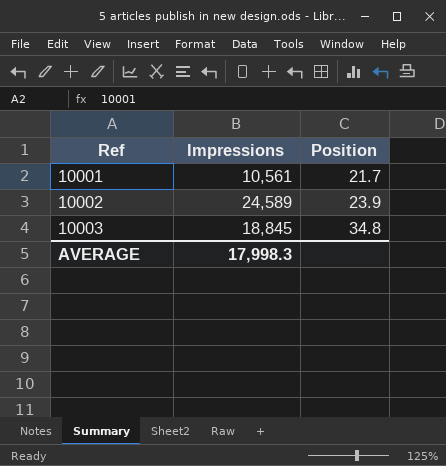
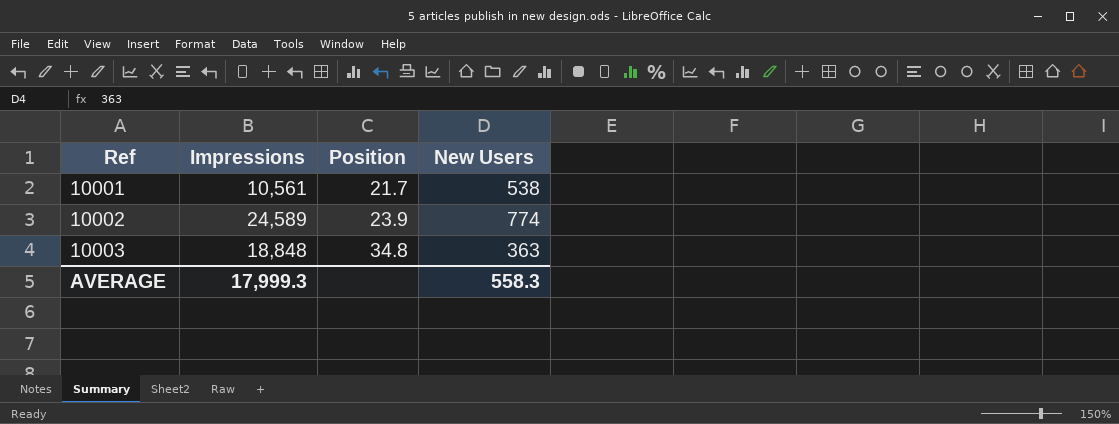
column New Users | position: none -> 4
10003 | Impressions: 18,845 -> 18,848
AVERAGE | Impressions: 17,998.3 -> 17,999.3

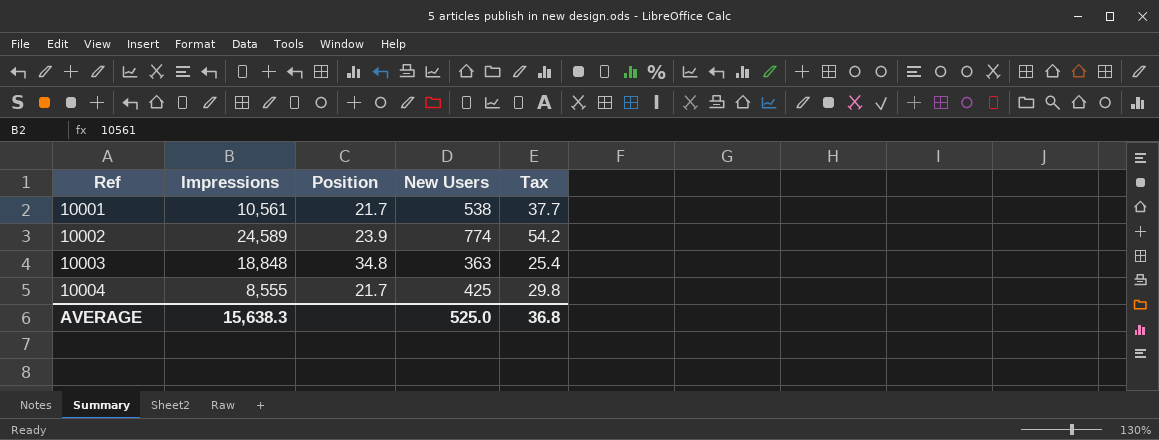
column Tax | formula: none -> [New Users] * 0.07
row 10004: none -> 8,555 | 21.7 | 425 | 29.8
AVERAGE | Impressions: 17,999.3 -> 15,638.3
AVERAGE | New Users: 558.3 -> 525.0

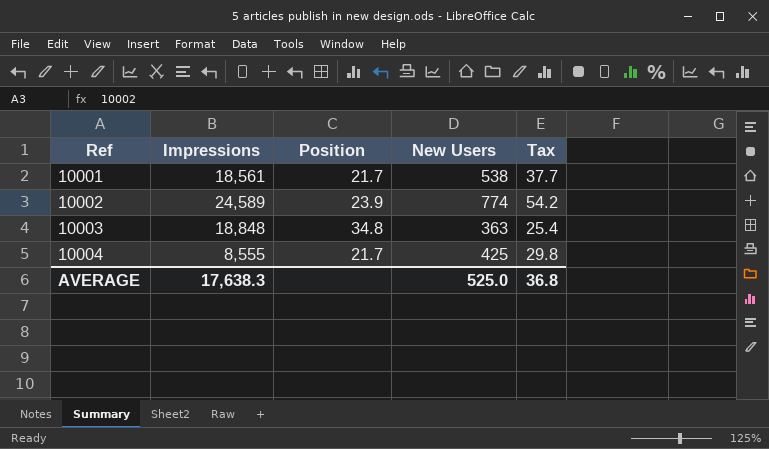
10001 | Impressions: 10,561 -> 18,561
AVERAGE | Impressions: 15,638.3 -> 17,638.3

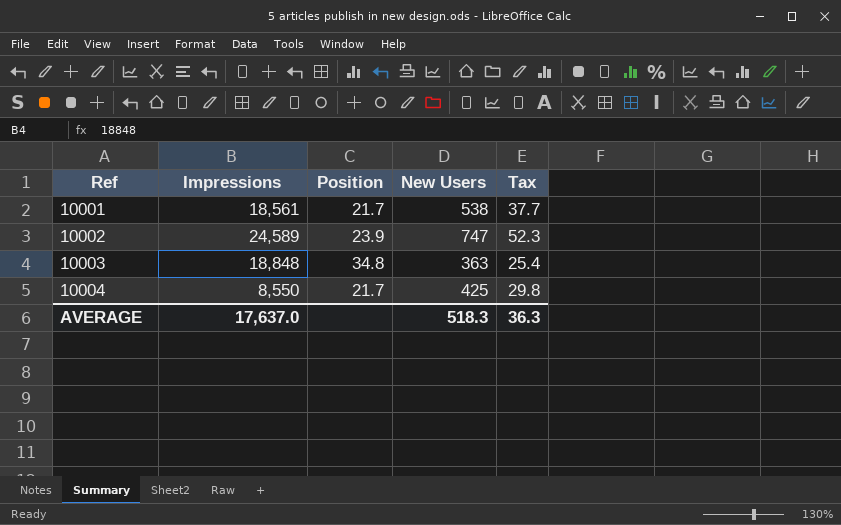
10002 | New Users: 774 -> 747
10002 | Tax: 54.2 -> 52.3
10004 | Impressions: 8,555 -> 8,550
AVERAGE | Impressions: 17,638.3 -> 17,637.0
AVERAGE | New Users: 525.0 -> 518.3
AVERAGE | Tax: 36.8 -> 36.3

